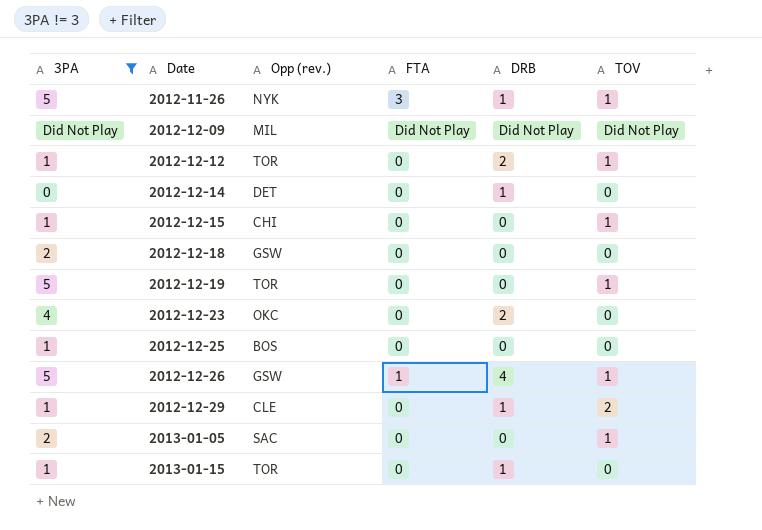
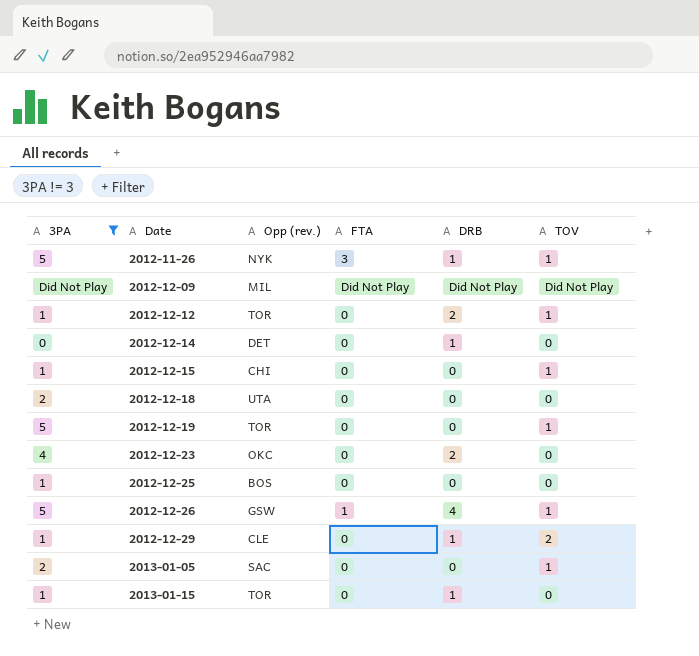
2012-12-18 | Opp (rev.): GSW -> UTA

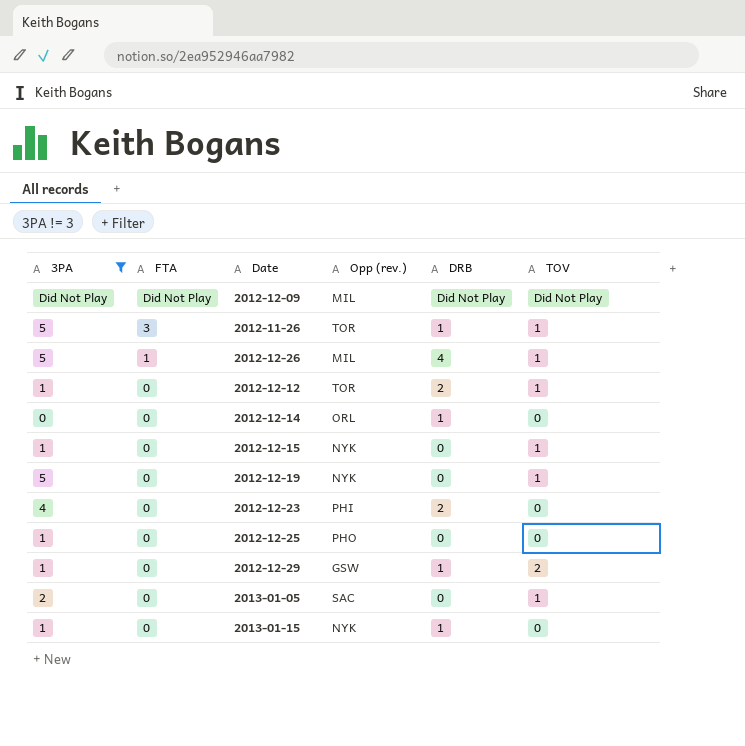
row order: Date ascending -> FTA descending
column FTA | position: 4 -> 2
row 2012-12-18: 2 | UTA | 0 | 0 | 0 -> none
2012-11-26 | Opp (rev.): NYK -> TOR
2012-12-26 | Opp (rev.): GSW -> MIL
2012-12-14 | Opp (rev.): DET -> ORL
2012-12-15 | Opp (rev.): CHI -> NYK
2012-12-19 | Opp (rev.): TOR -> NYK
2012-12-23 | Opp (rev.): OKC -> PHI
2012-12-25 | Opp (rev.): BOS -> PHO
2012-12-29 | Opp (rev.): CLE -> GSW
2013-01-15 | Opp (rev.): TOR -> NYK

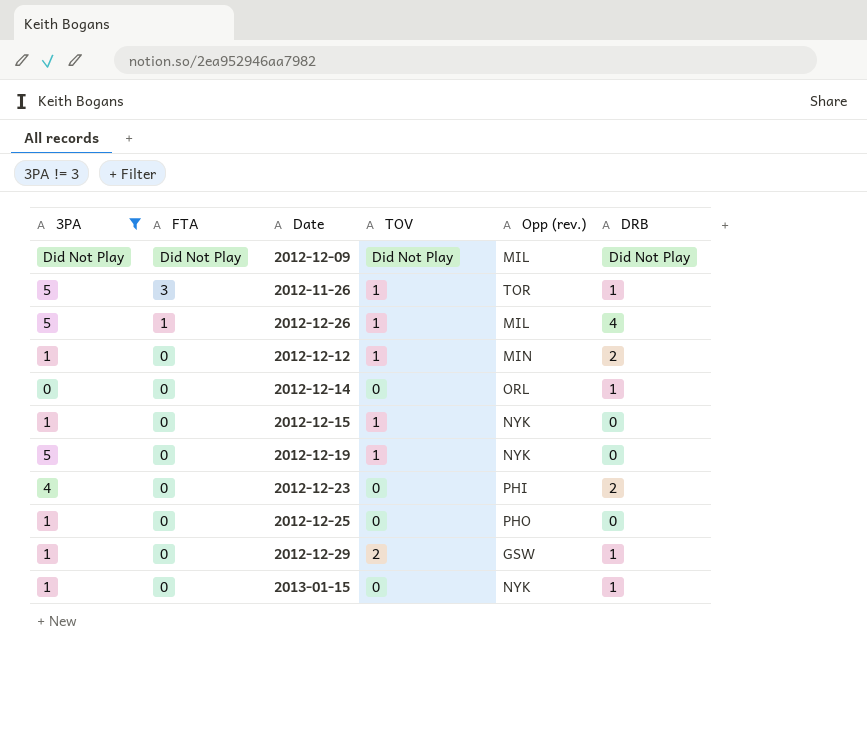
column TOV | position: 6 -> 4
row 2013-01-05: 2 | 0 | SAC | 0 | 1 -> none
2012-12-12 | Opp (rev.): TOR -> MIN

